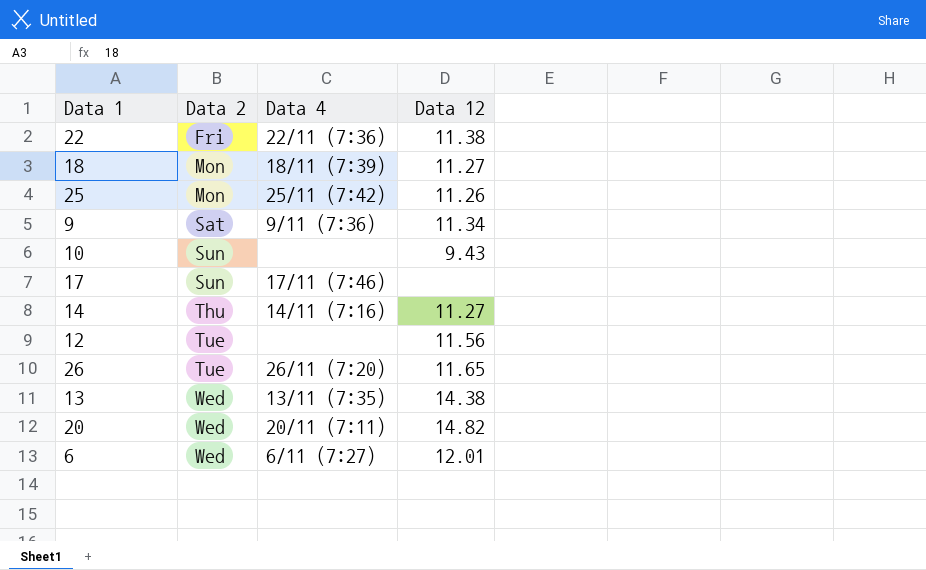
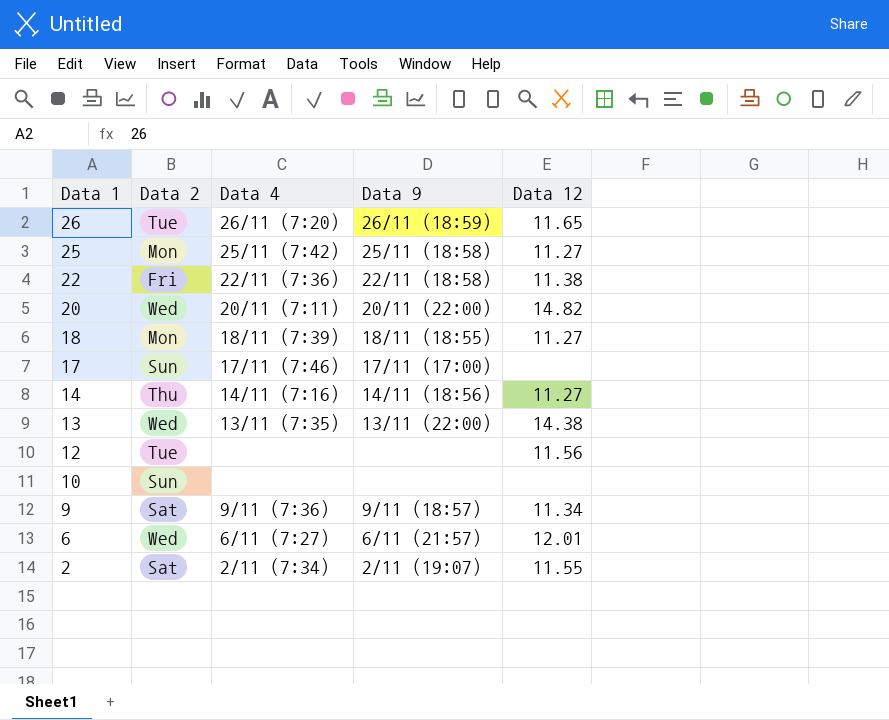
row order: Data 2 ascending -> Data 1 descending
column Data 9 | position: none -> 4
25 | Data 12: 11.26 -> 11.27
10 | Data 12: 9.43 -> none
row 2: none -> Sat | 2/11 (7:34) | 2/11 (19:07) | 11.55

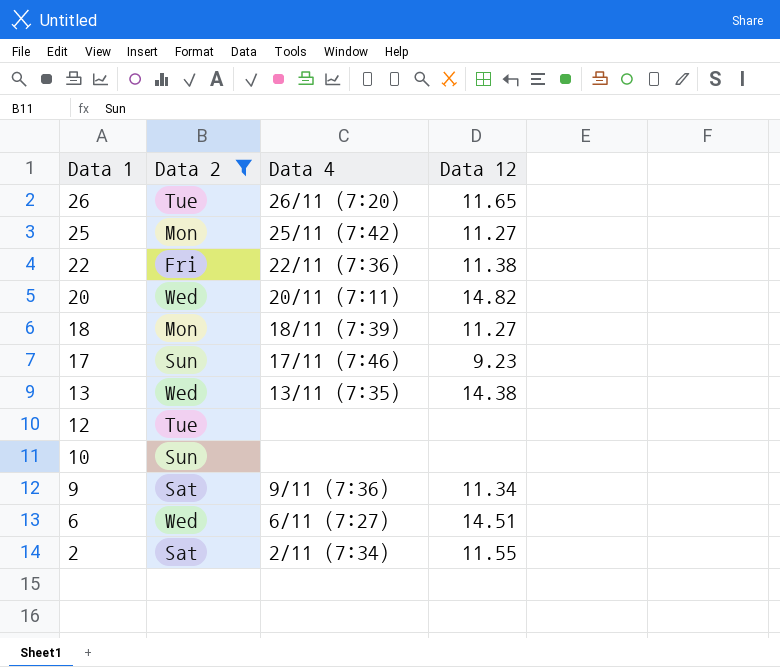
filter: none -> Data 2 != Thu
column Data 9 | position: 4 -> none
17 | Data 12: none -> 9.23
12 | Data 12: 11.56 -> none
6 | Data 12: 12.01 -> 14.51

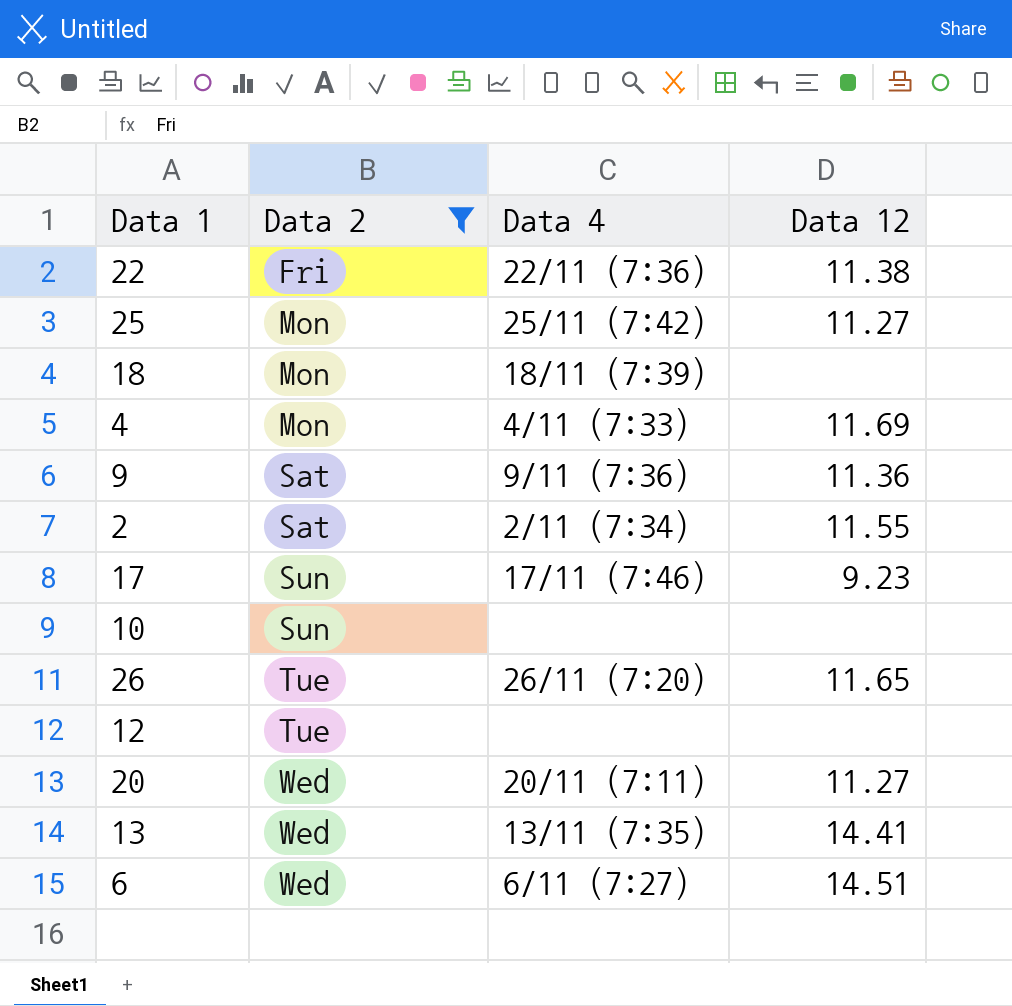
row order: Data 1 descending -> Data 2 ascending
18 | Data 12: 11.27 -> none
row 4: none -> Mon | 4/11 (7:33) | 11.69
9 | Data 12: 11.34 -> 11.36
20 | Data 12: 14.82 -> 11.27
13 | Data 12: 14.38 -> 14.41

